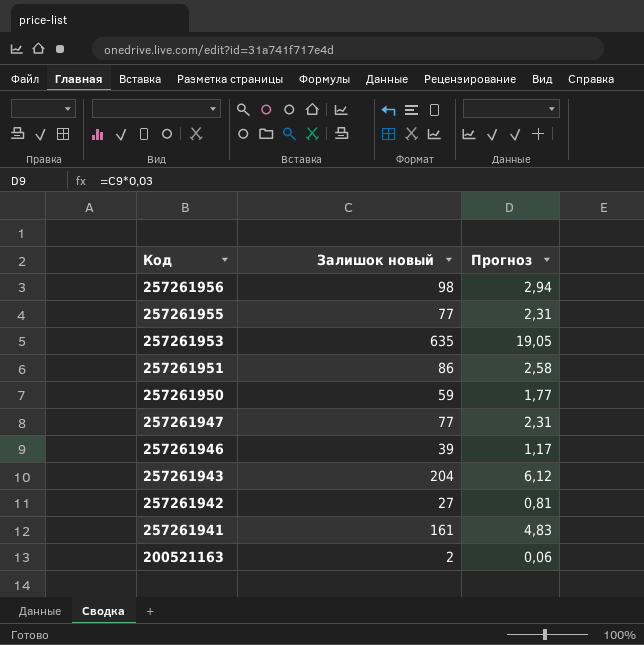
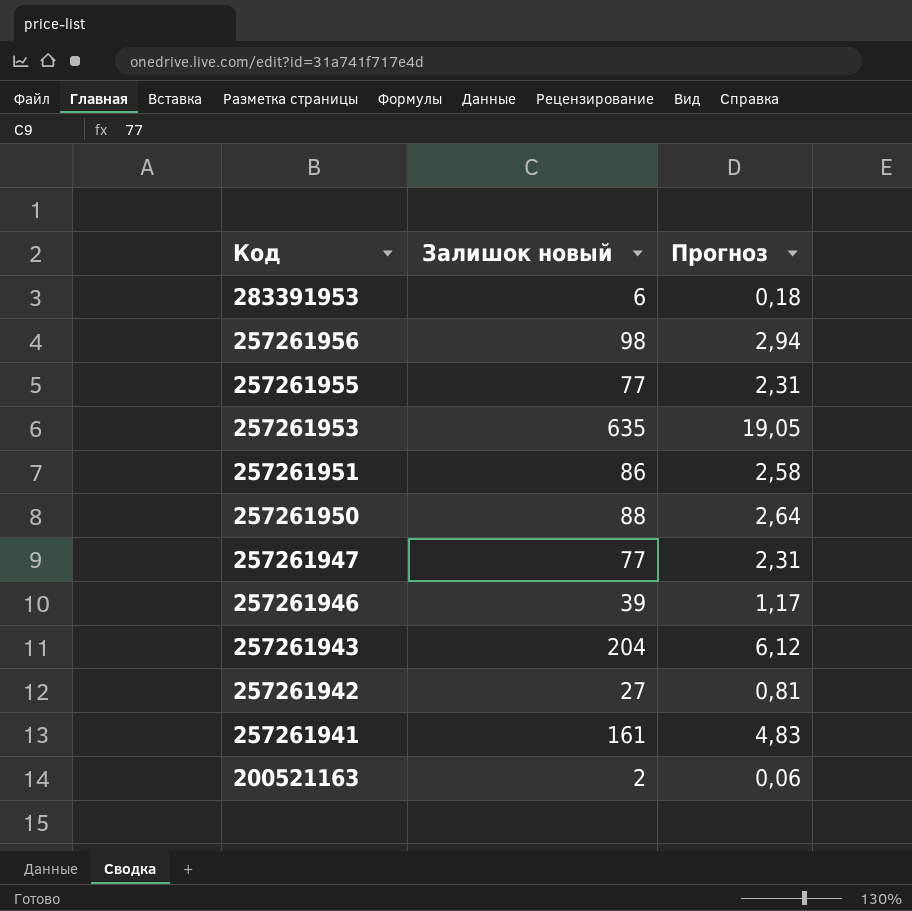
row 283391953: none -> 6 | 0,18
257261950 | Залишок новый: 59 -> 88
257261950 | Прогноз: 1,77 -> 2,64

